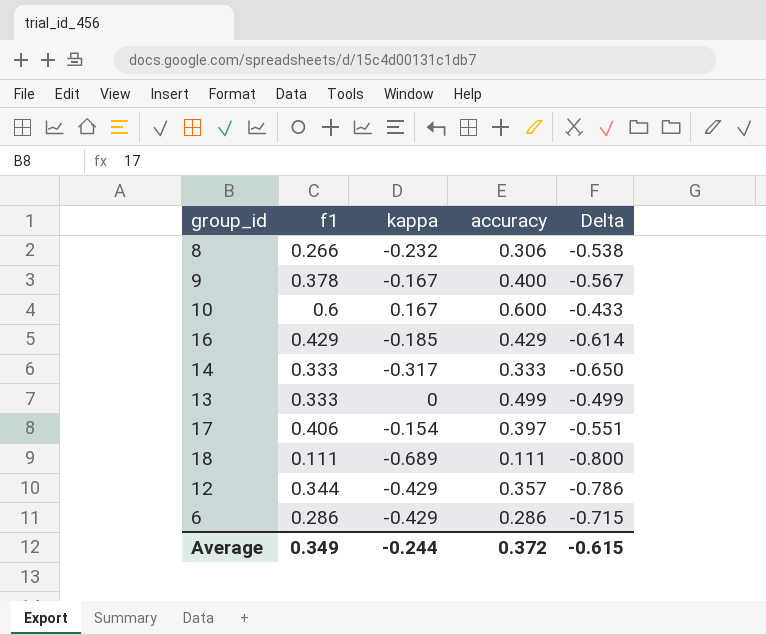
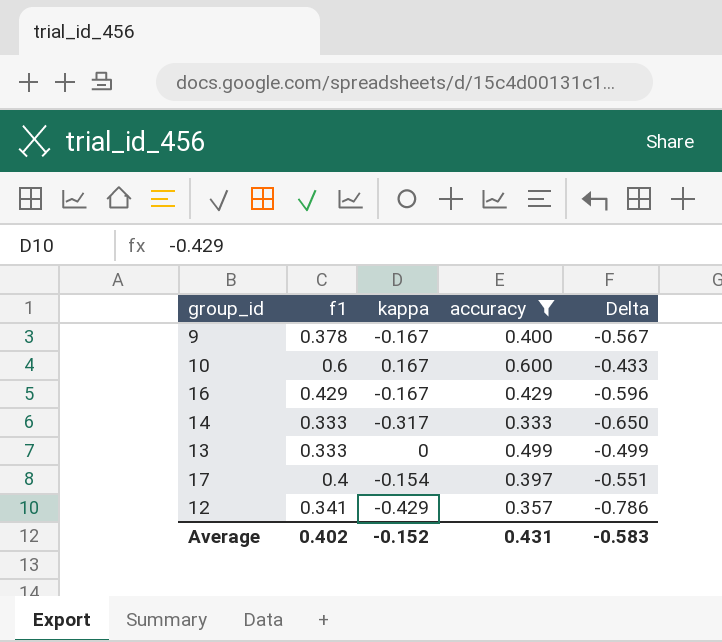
filter: none -> accuracy >= 0.333
16 | kappa: -0.185 -> -0.167
16 | Delta: -0.614 -> -0.596
17 | f1: 0.406 -> 0.4
12 | f1: 0.344 -> 0.341
Average | f1: 0.349 -> 0.402
Average | kappa: -0.244 -> -0.152
Average | accuracy: 0.372 -> 0.431
Average | Delta: -0.615 -> -0.583

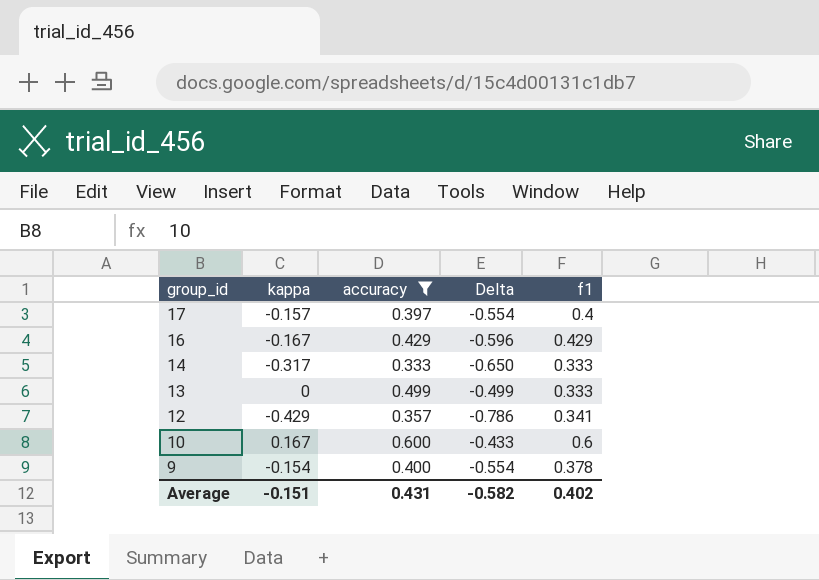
row order: none -> group_id descending
column f1 | position: 2 -> 5
17 | kappa: -0.154 -> -0.157
17 | Delta: -0.551 -> -0.554
9 | kappa: -0.167 -> -0.154
9 | Delta: -0.567 -> -0.554
Average | kappa: -0.152 -> -0.151
Average | Delta: -0.583 -> -0.582

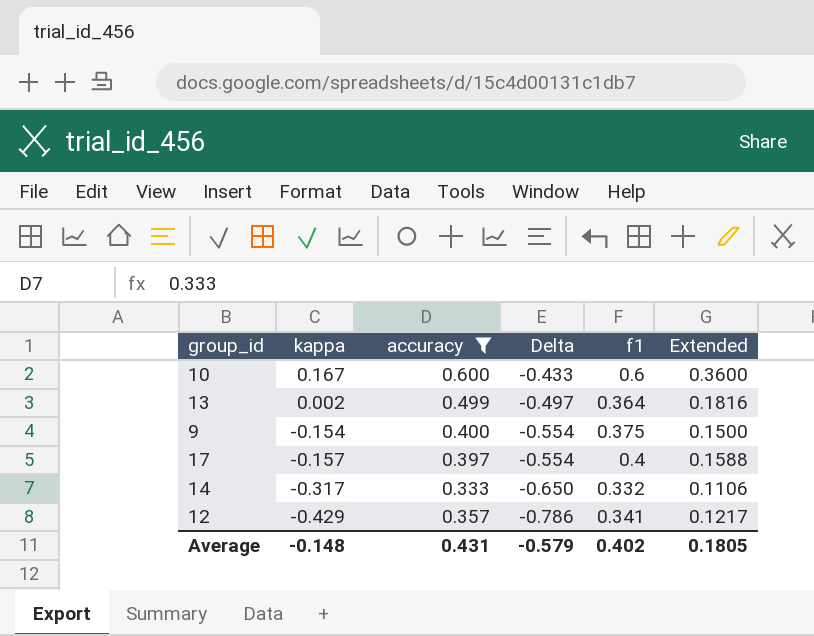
row order: group_id descending -> kappa descending
column Extended | formula: none -> [accuracy] * [f1]
row 16: -0.167 | 0.429 | -0.596 | 0.429 -> none
13 | kappa: 0 -> 0.002
13 | Delta: -0.499 -> -0.497
13 | f1: 0.333 -> 0.364
9 | f1: 0.378 -> 0.375
14 | f1: 0.333 -> 0.332
Average | kappa: -0.151 -> -0.148
Average | Delta: -0.582 -> -0.579

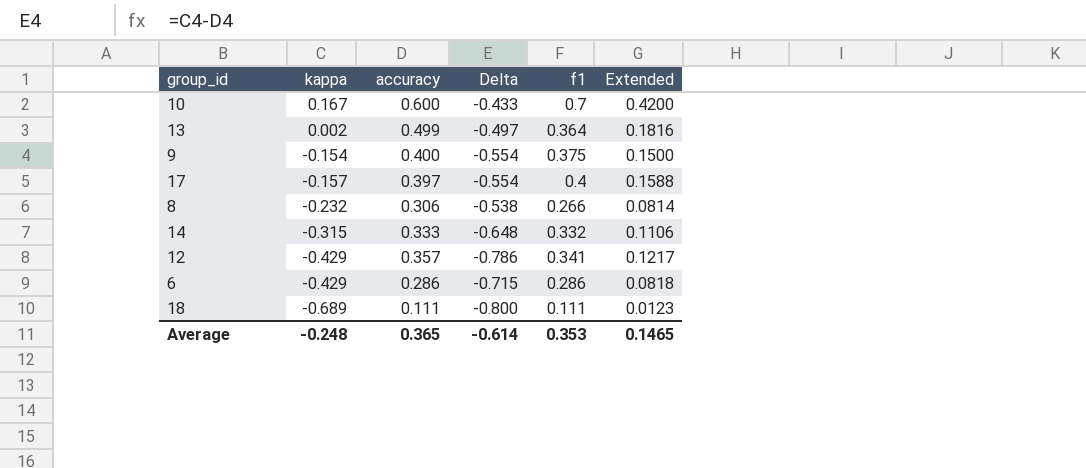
filter: accuracy >= 0.333 -> none
10 | f1: 0.6 -> 0.7
10 | Extended: 0.3600 -> 0.4200
14 | kappa: -0.317 -> -0.315
14 | Delta: -0.650 -> -0.648
Average | kappa: -0.148 -> -0.248
Average | accuracy: 0.431 -> 0.365
Average | Delta: -0.579 -> -0.614
Average | f1: 0.402 -> 0.353
Average | Extended: 0.1805 -> 0.1465

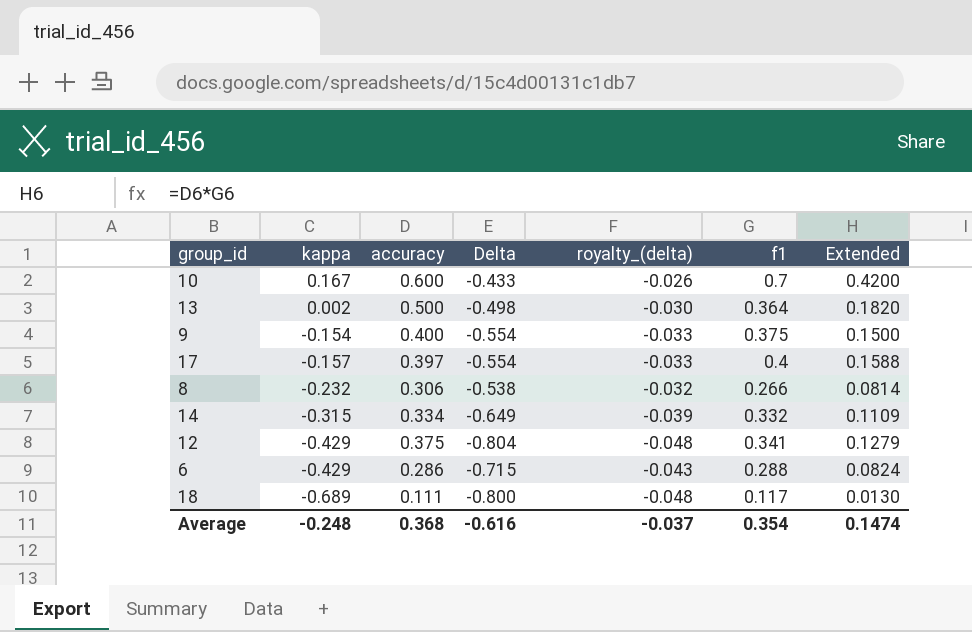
column royalty_(delta) | formula: none -> [Delta] * 0.06
13 | accuracy: 0.499 -> 0.500
13 | Delta: -0.497 -> -0.498
13 | Extended: 0.1816 -> 0.1820
14 | accuracy: 0.333 -> 0.334
14 | Delta: -0.648 -> -0.649
14 | Extended: 0.1106 -> 0.1109
12 | accuracy: 0.357 -> 0.375
12 | Delta: -0.786 -> -0.804
12 | Extended: 0.1217 -> 0.1279
6 | f1: 0.286 -> 0.288
6 | Extended: 0.0818 -> 0.0824
18 | f1: 0.111 -> 0.117
18 | Extended: 0.0123 -> 0.0130
Average | accuracy: 0.365 -> 0.368
Average | Delta: -0.614 -> -0.616
Average | f1: 0.353 -> 0.354
Average | Extended: 0.1465 -> 0.1474

